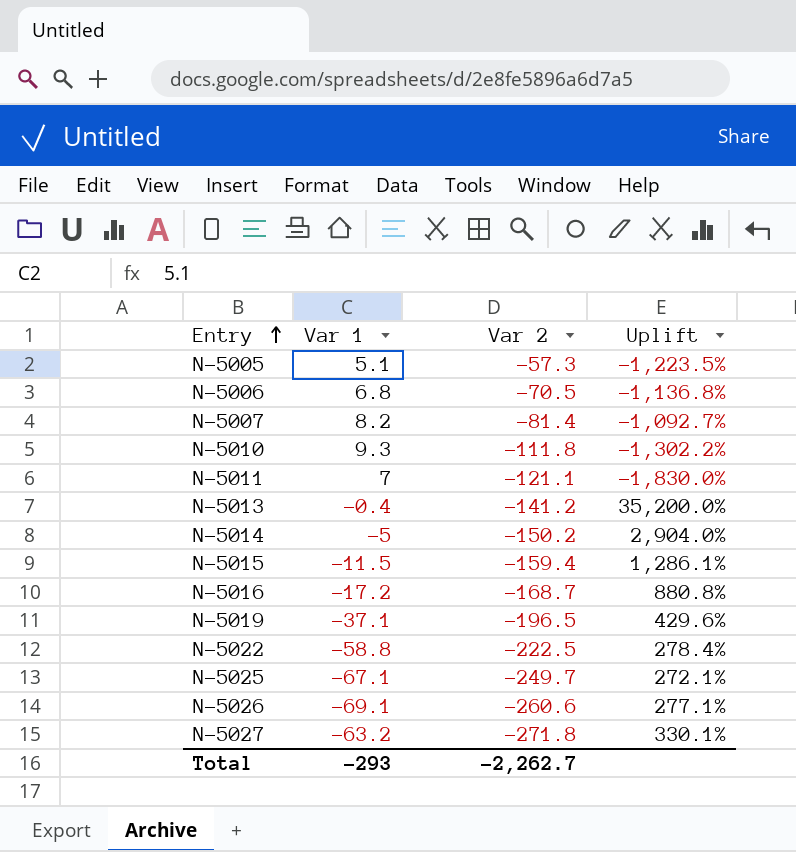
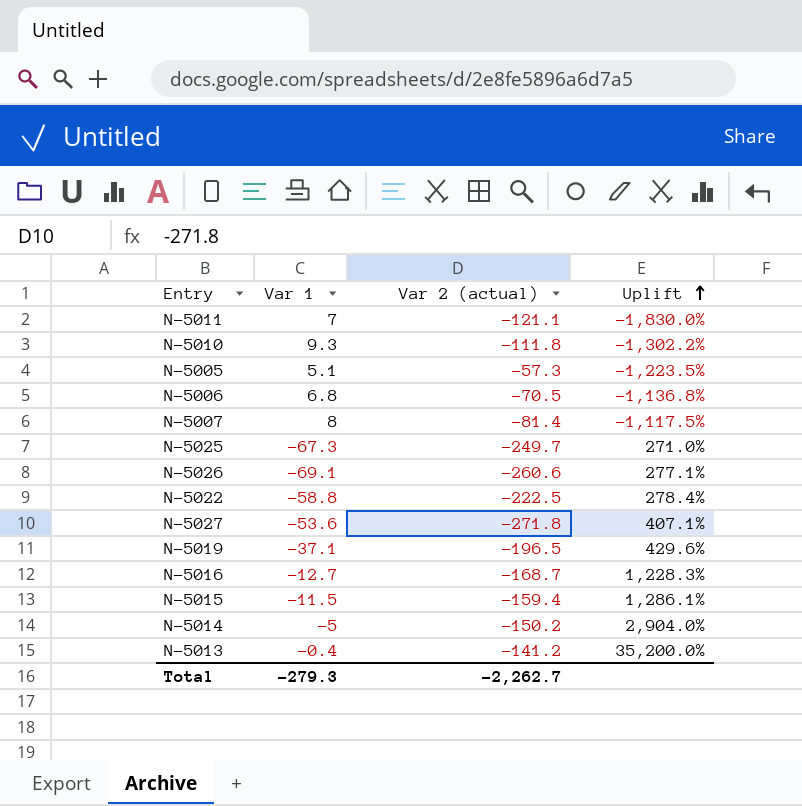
row order: Entry ascending -> Uplift ascending
column name: Var 2 -> Var 2 (actual)
N-5007 | Var 1: 8.2 -> 8
N-5007 | Uplift: -1,092.7% -> -1,117.5%
N-5025 | Var 1: -67.1 -> -67.3
N-5025 | Uplift: 272.1% -> 271.0%
N-5027 | Var 1: -63.2 -> -53.6
N-5027 | Uplift: 330.1% -> 407.1%
N-5016 | Var 1: -17.2 -> -12.7
N-5016 | Uplift: 880.8% -> 1,228.3%
Total | Var 1: -293 -> -279.3

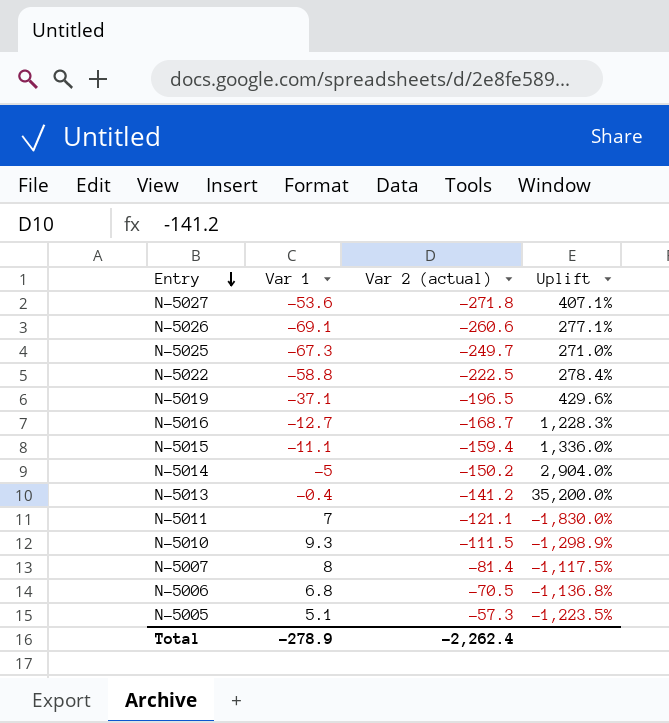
row order: Uplift ascending -> Entry descending
N-5015 | Var 1: -11.5 -> -11.1
N-5015 | Uplift: 1,286.1% -> 1,336.0%
N-5010 | Var 2 (actual): -111.8 -> -111.5
N-5010 | Uplift: -1,302.2% -> -1,298.9%
Total | Var 1: -279.3 -> -278.9
Total | Var 2 (actual): -2,262.7 -> -2,262.4

